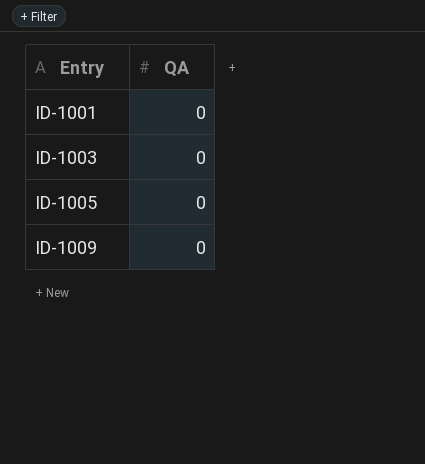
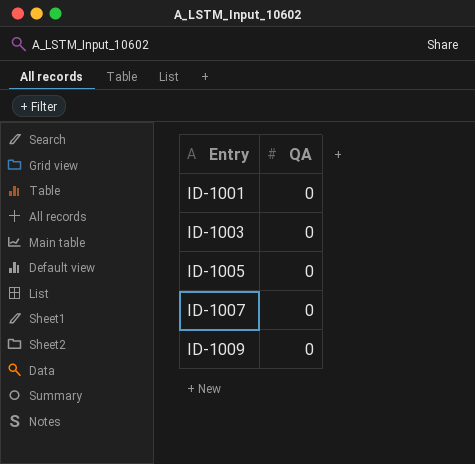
row ID-1007: none -> 0

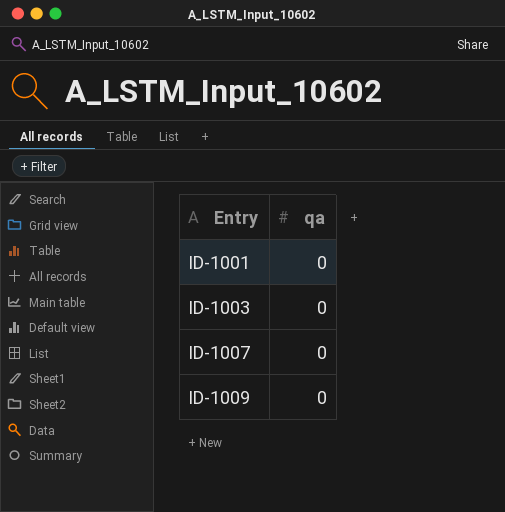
column name: QA -> qa
row ID-1005: 0 -> none

